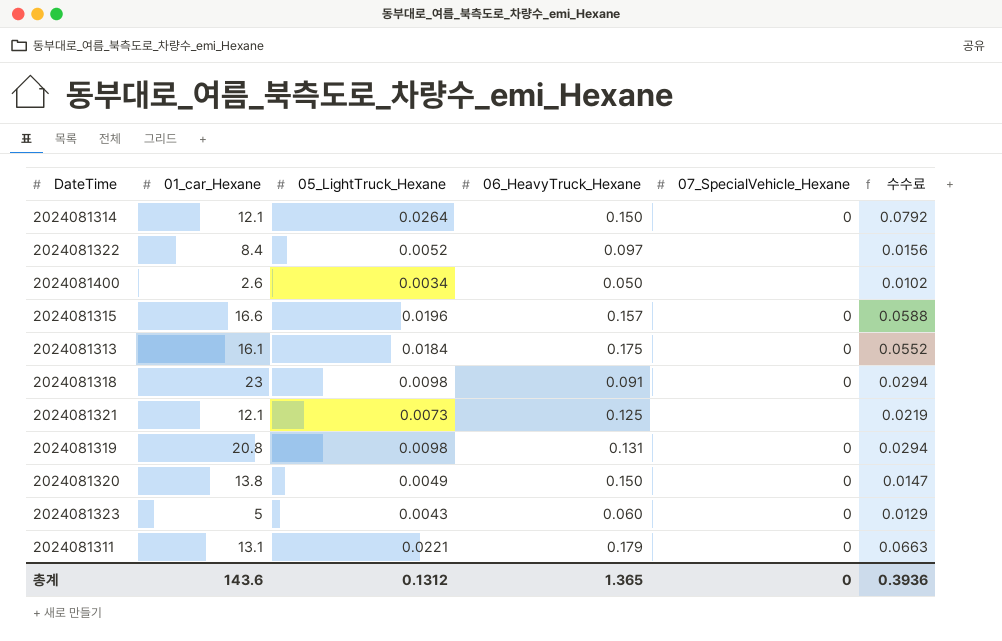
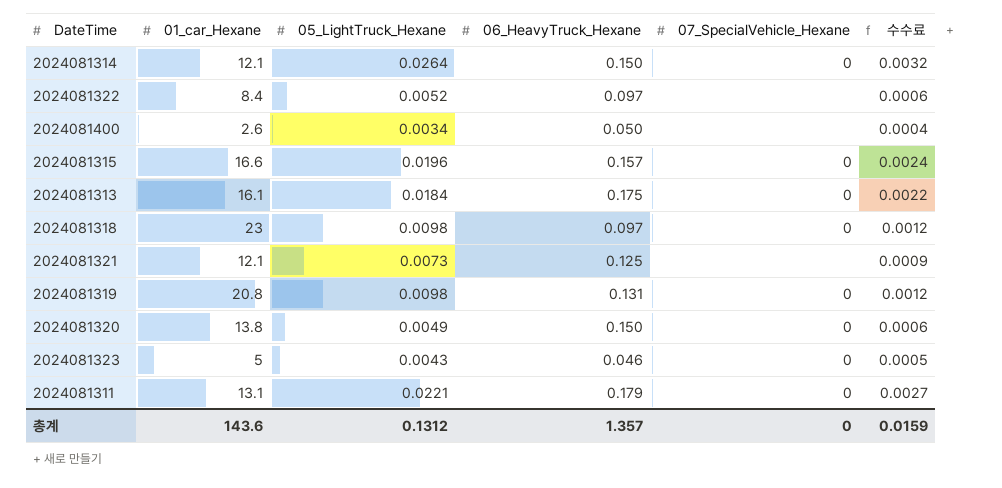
column 수수료 | formula: [05_LightTruck_Hexane] * 3 -> [05_LightTruck_Hexane] * 0.12
2024081318 | 06_HeavyTruck_Hexane: 0.091 -> 0.097
2024081323 | 06_HeavyTruck_Hexane: 0.060 -> 0.046
총계 | 06_HeavyTruck_Hexane: 1.365 -> 1.357
총계 | 수수료: 0.3936 -> 0.0159

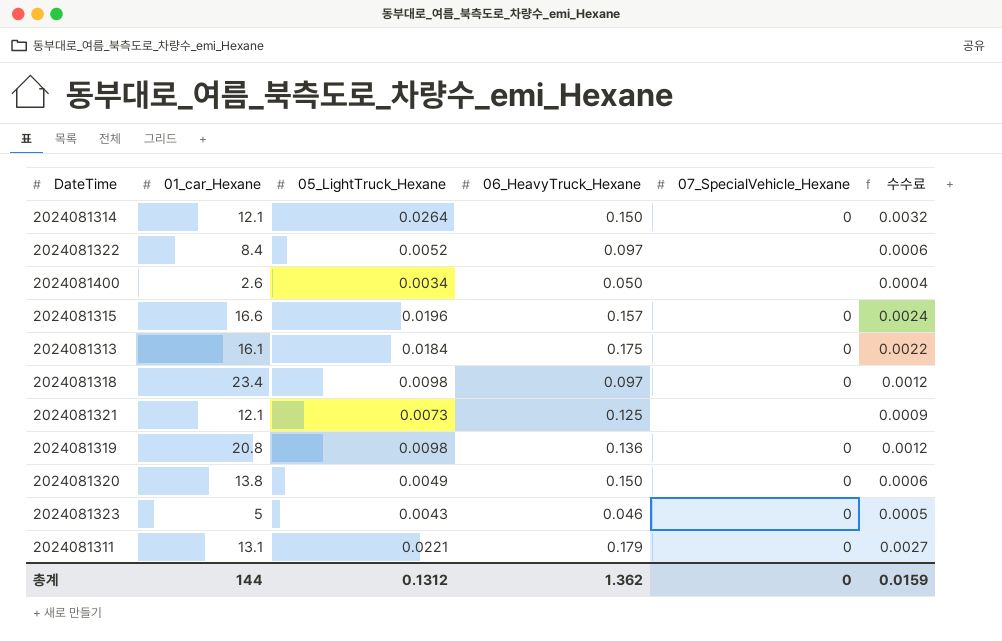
2024081318 | 01_car_Hexane: 23 -> 23.4
2024081319 | 06_HeavyTruck_Hexane: 0.131 -> 0.136
총계 | 01_car_Hexane: 143.6 -> 144
총계 | 06_HeavyTruck_Hexane: 1.357 -> 1.362

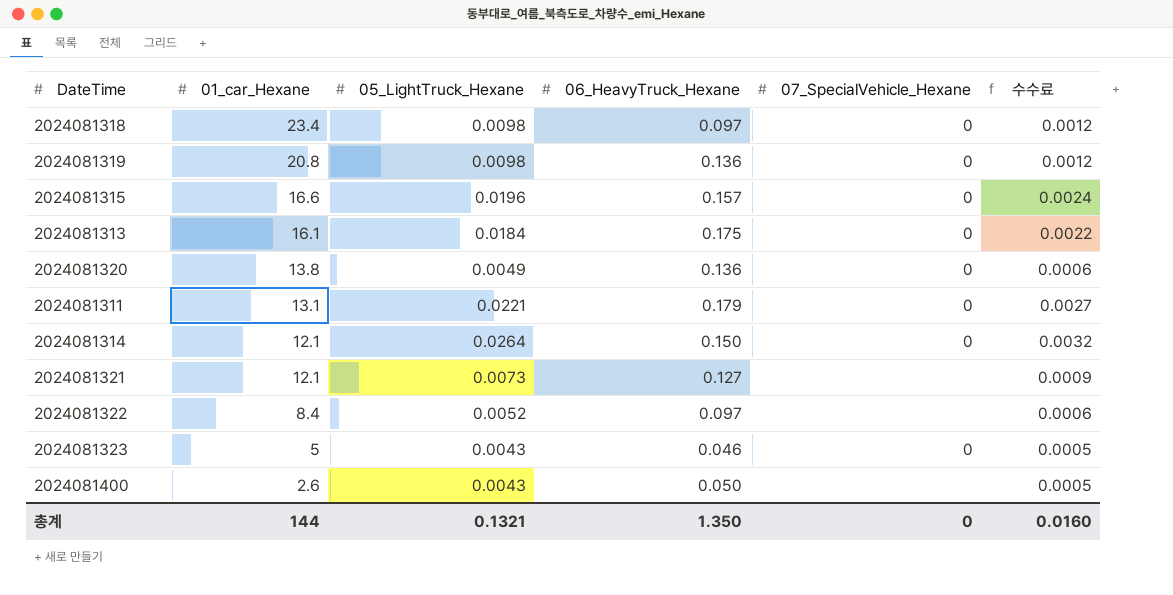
row order: none -> 01_car_Hexane descending
2024081320 | 06_HeavyTruck_Hexane: 0.150 -> 0.136
2024081321 | 06_HeavyTruck_Hexane: 0.125 -> 0.127
2024081400 | 05_LightTruck_Hexane: 0.0034 -> 0.0043
2024081400 | 수수료: 0.0004 -> 0.0005
총계 | 05_LightTruck_Hexane: 0.1312 -> 0.1321
총계 | 06_HeavyTruck_Hexane: 1.362 -> 1.350
총계 | 수수료: 0.0159 -> 0.0160

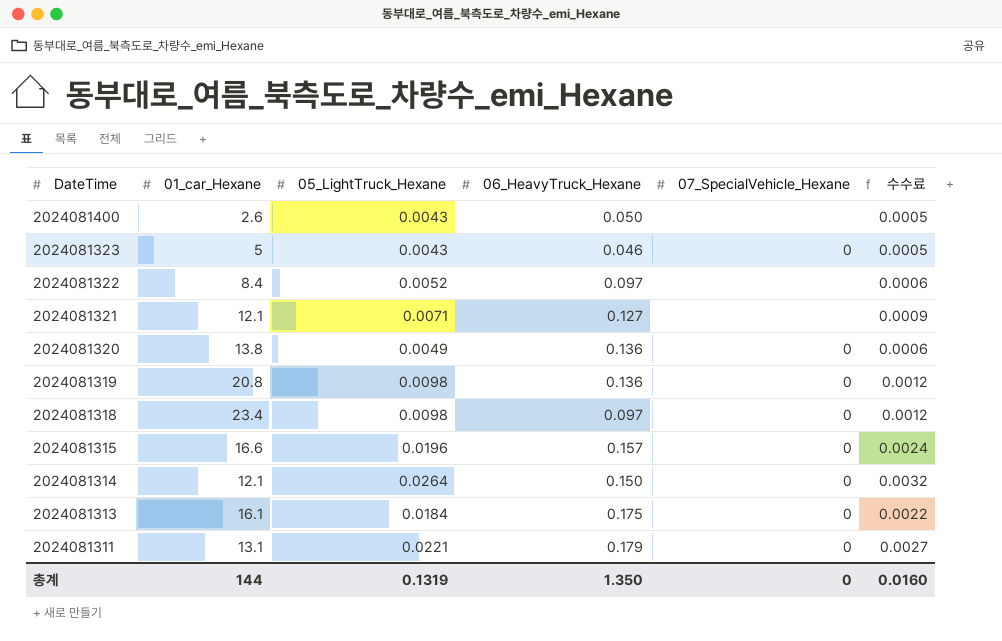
row order: 01_car_Hexane descending -> DateTime descending
2024081321 | 05_LightTruck_Hexane: 0.0073 -> 0.0071
총계 | 05_LightTruck_Hexane: 0.1321 -> 0.1319

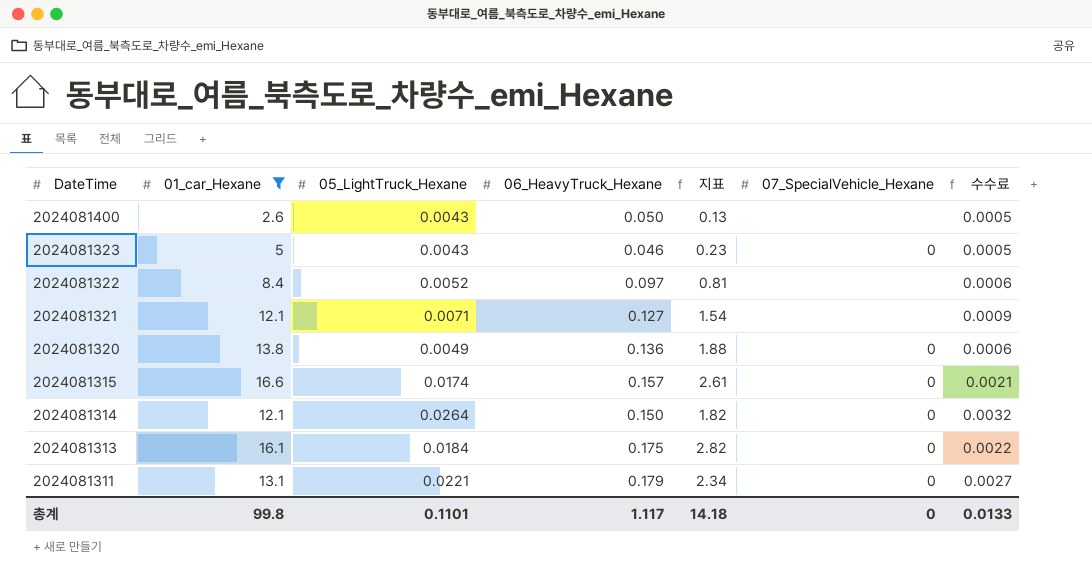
filter: none -> 01_car_Hexane <= 16.6
column 지표 | formula: none -> [01_car_Hexane] * [06_HeavyTruck_Hexane]
2024081315 | 05_LightTruck_Hexane: 0.0196 -> 0.0174
2024081315 | 수수료: 0.0024 -> 0.0021
총계 | 01_car_Hexane: 144 -> 99.8
총계 | 05_LightTruck_Hexane: 0.1319 -> 0.1101
총계 | 06_HeavyTruck_Hexane: 1.350 -> 1.117
총계 | 수수료: 0.0160 -> 0.0133

